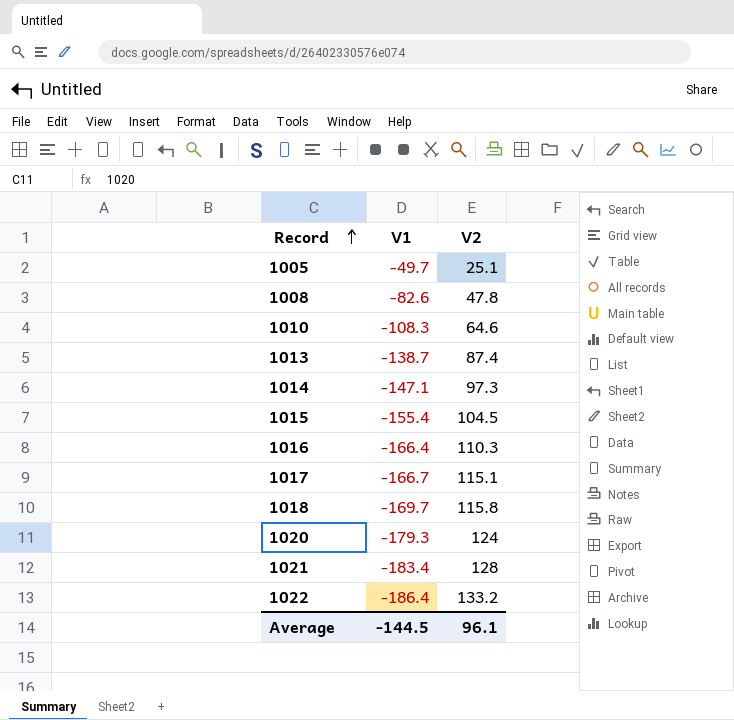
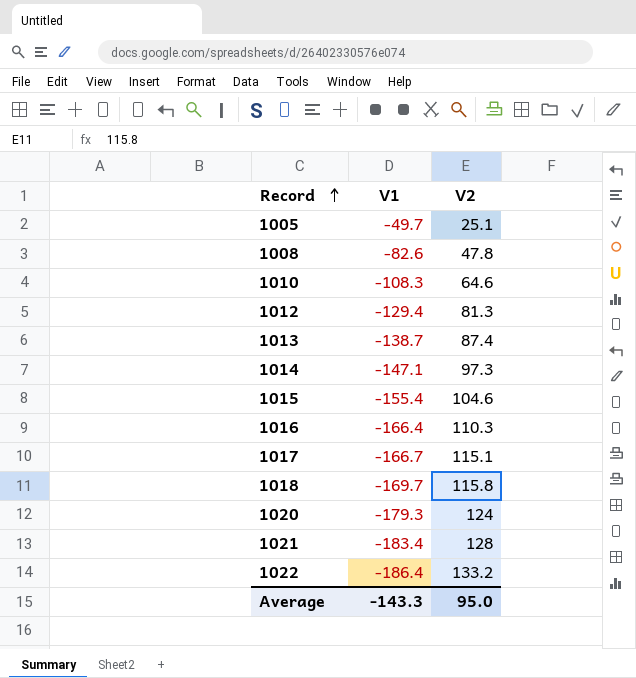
row 1012: none -> -129.4 | 81.3
1015 | V2: 104.5 -> 104.6
Average | V1: -144.5 -> -143.3
Average | V2: 96.1 -> 95.0

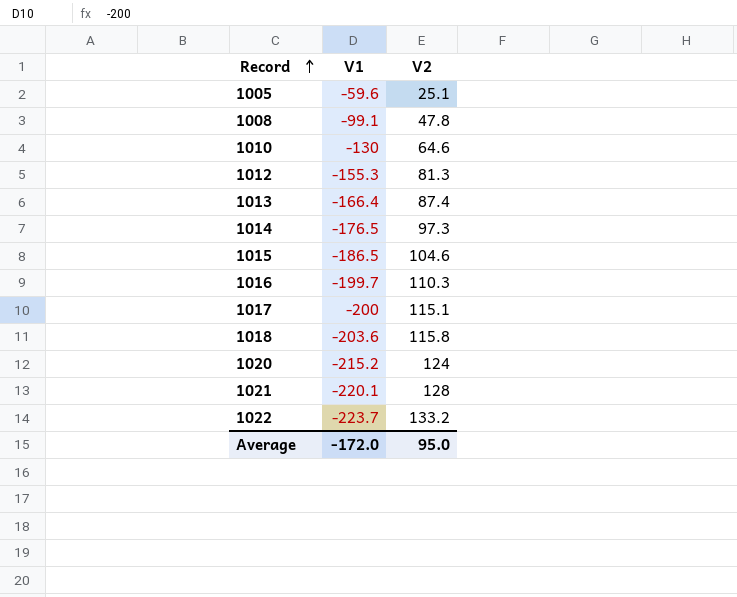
1005 | V1: -49.7 -> -59.6
1008 | V1: -82.6 -> -99.1
1010 | V1: -108.3 -> -130
1012 | V1: -129.4 -> -155.3
1013 | V1: -138.7 -> -166.4
1014 | V1: -147.1 -> -176.5
1015 | V1: -155.4 -> -186.5
1016 | V1: -166.4 -> -199.7
1017 | V1: -166.7 -> -200
1018 | V1: -169.7 -> -203.6
1020 | V1: -179.3 -> -215.2
1021 | V1: -183.4 -> -220.1
1022 | V1: -186.4 -> -223.7
Average | V1: -143.3 -> -172.0

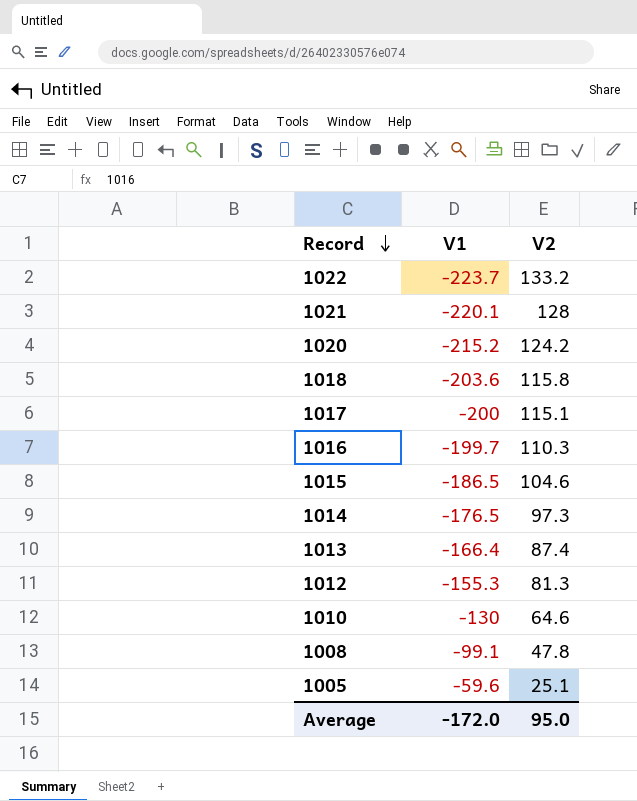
row order: Record ascending -> Record descending
1020 | V2: 124 -> 124.2

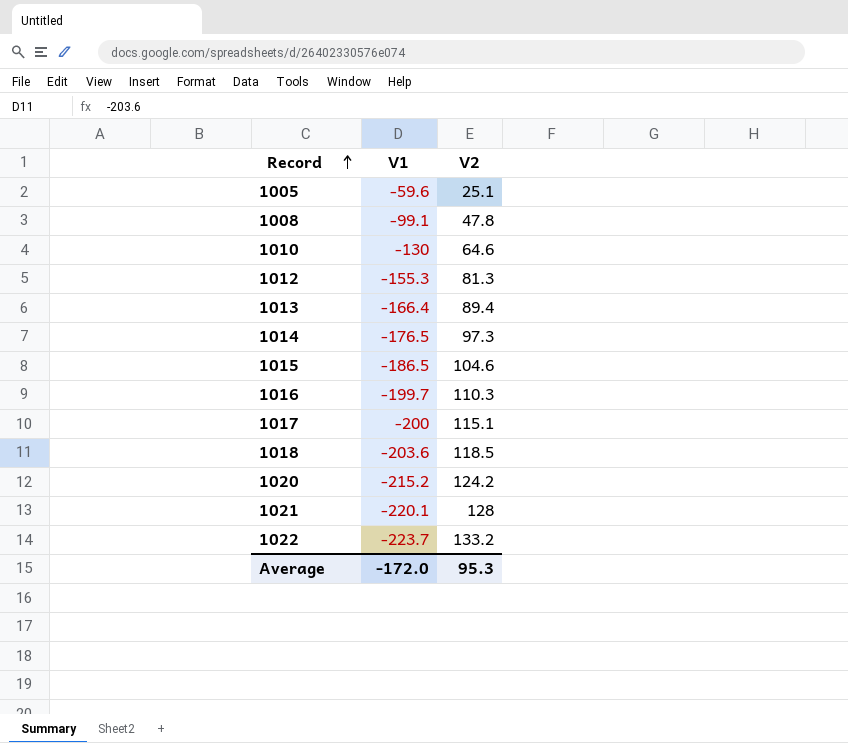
row order: Record descending -> Record ascending
1013 | V2: 87.4 -> 89.4
1018 | V2: 115.8 -> 118.5
Average | V2: 95.0 -> 95.3

